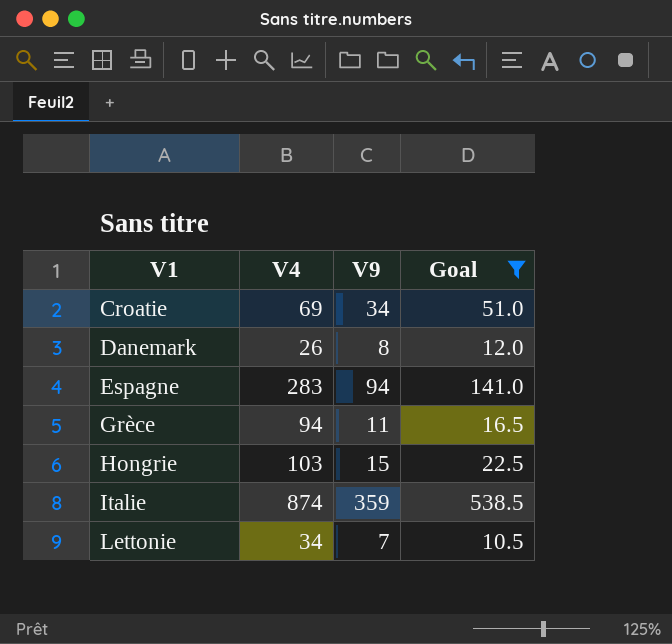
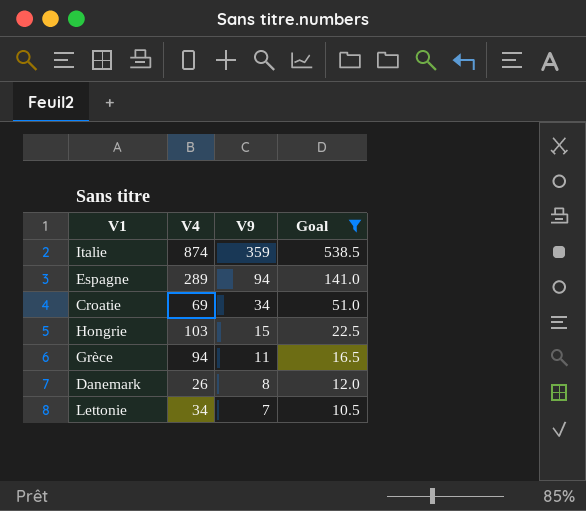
row order: V1 ascending -> V9 descending
Espagne | V4: 283 -> 289

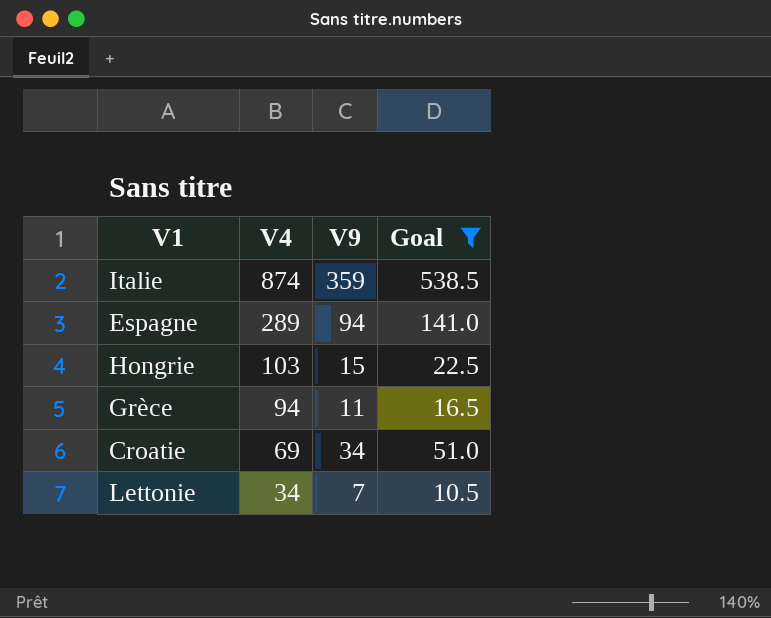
row order: V9 descending -> V4 descending
row Danemark: 26 | 8 | 12.0 -> none

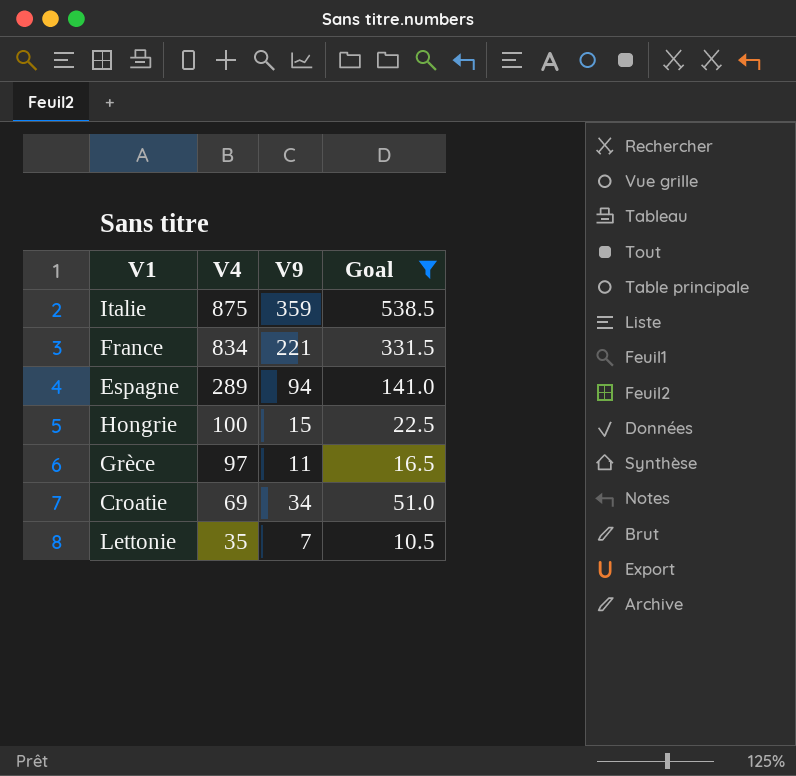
Italie | V4: 874 -> 875
row France: none -> 834 | 221 | 331.5
Hongrie | V4: 103 -> 100
Grèce | V4: 94 -> 97
Lettonie | V4: 34 -> 35

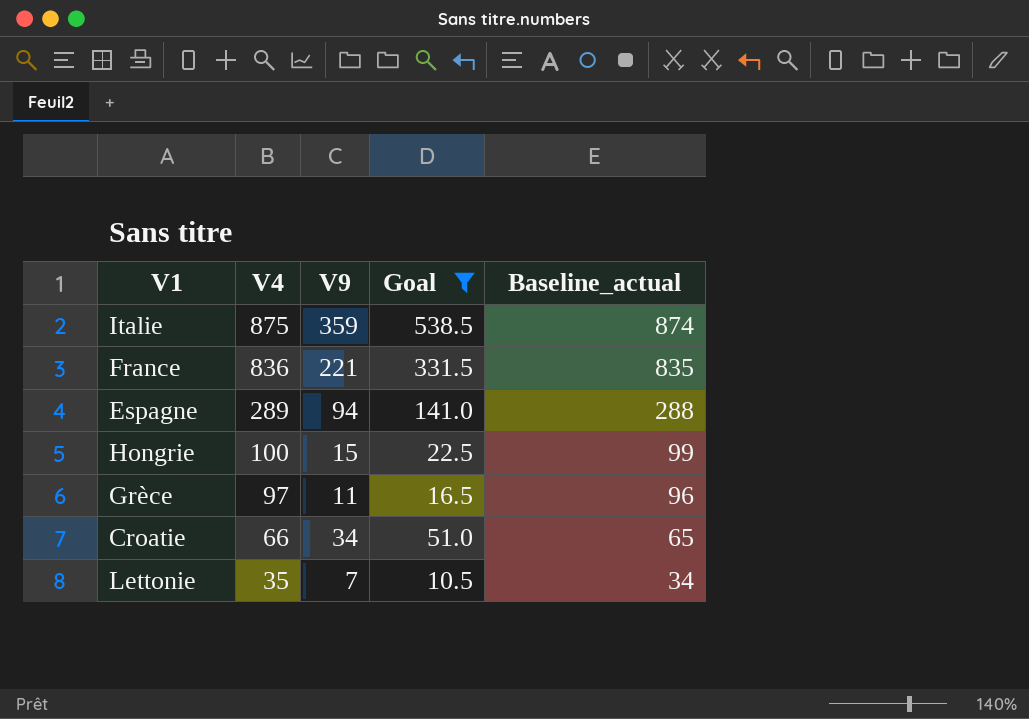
column Baseline_actual | formula: none -> [V4] - 1
France | V4: 834 -> 836
Croatie | V4: 69 -> 66

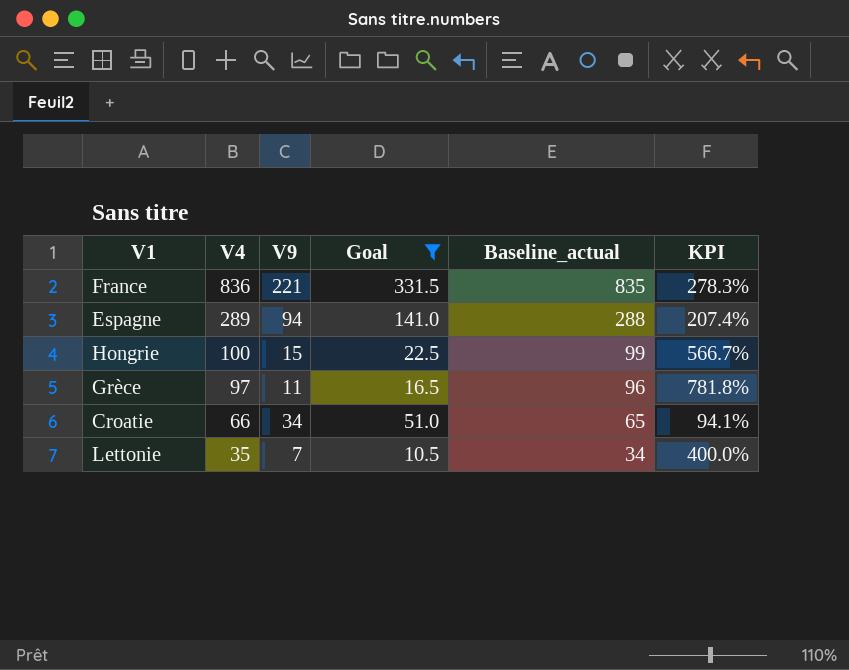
column KPI | formula: none -> ([V4] - [V9]) / [V9]
row Italie: 875 | 359 | 538.5 | 874 -> none

